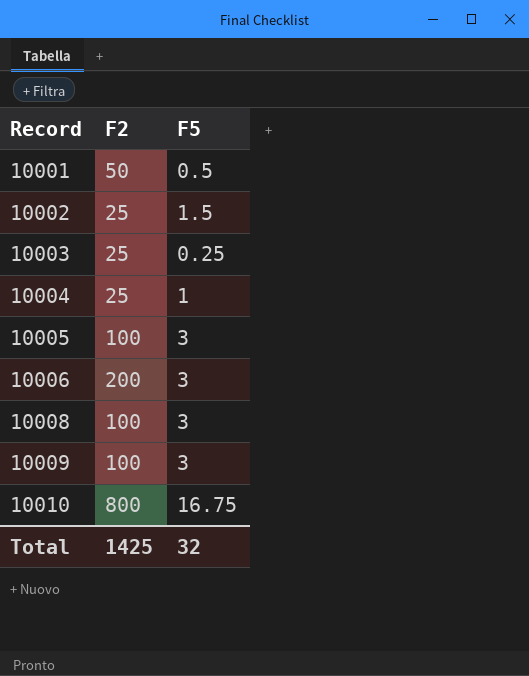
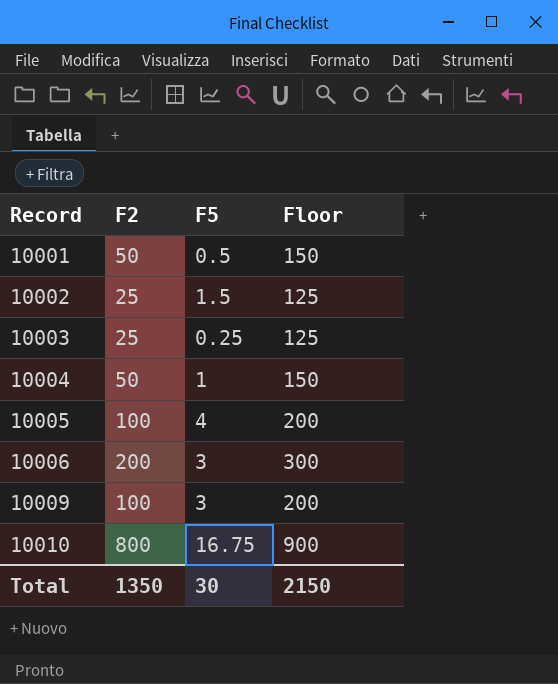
column Floor | formula: none -> [F2] + 100
row 10008: 100 | 3 -> none
10004 | F2: 25 -> 50
10005 | F5: 3 -> 4
Total | F2: 1425 -> 1350
Total | F5: 32 -> 30

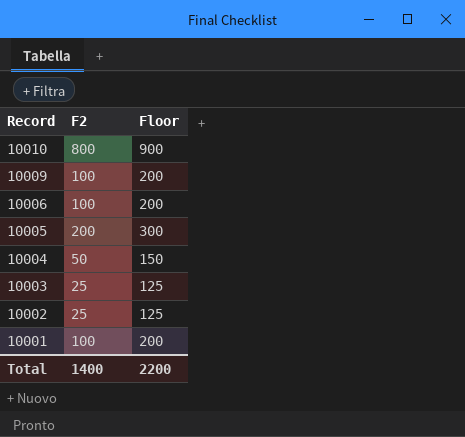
row order: Record ascending -> Record descending
column F5 | position: 3 -> none
10006 | F2: 200 -> 100
10006 | Floor: 300 -> 200
10005 | F2: 100 -> 200
10005 | Floor: 200 -> 300
10001 | F2: 50 -> 100
10001 | Floor: 150 -> 200
Total | F2: 1350 -> 1400
Total | Floor: 2150 -> 2200

